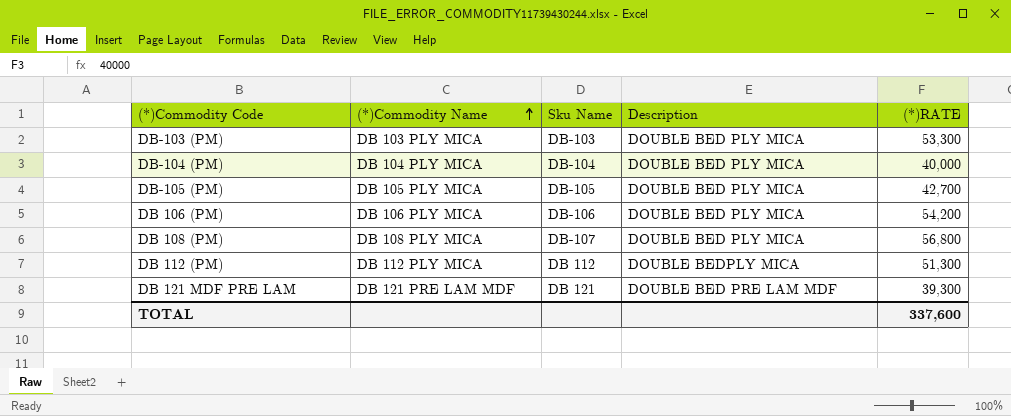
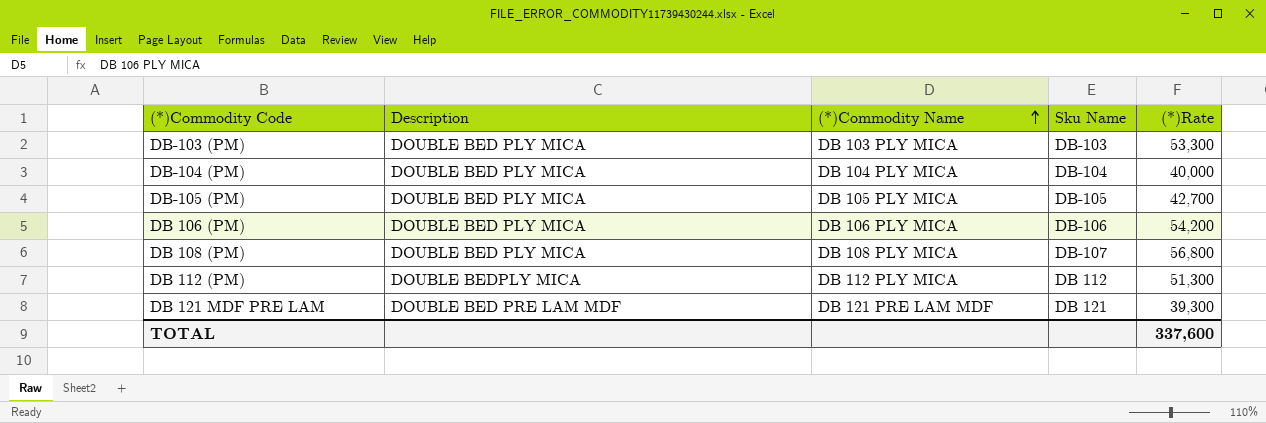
column Description | position: 4 -> 2
column name: (*)RATE -> (*)Rate

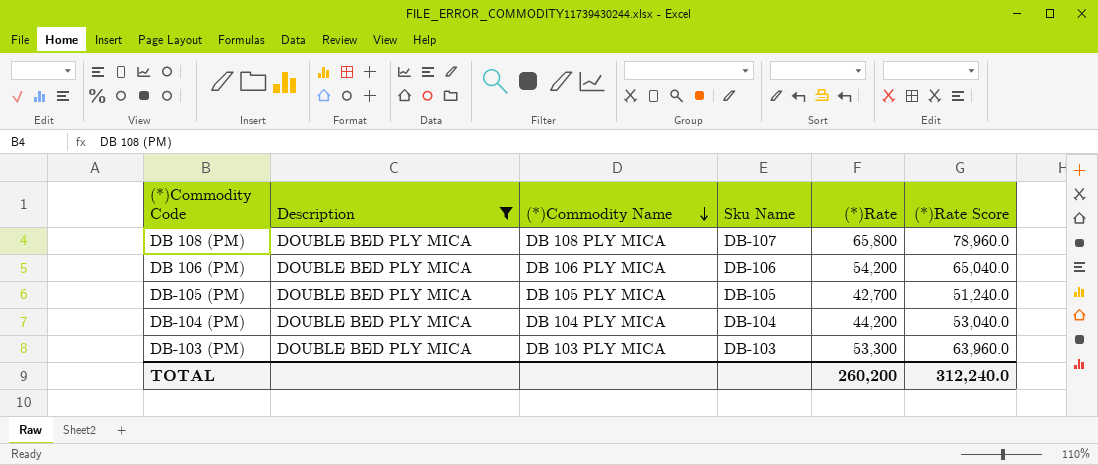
filter: none -> Description = DOUBLE BED PLY MICA
row order: (*)Commodity Name ascending -> (*)Commodity Name descending
column (*)Rate Score | formula: none -> [(*)Rate] * 1.2
DB 108 (PM) | (*)Rate: 56,800 -> 65,800
DB-104 (PM) | (*)Rate: 40,000 -> 44,200
TOTAL | (*)Rate: 337,600 -> 260,200

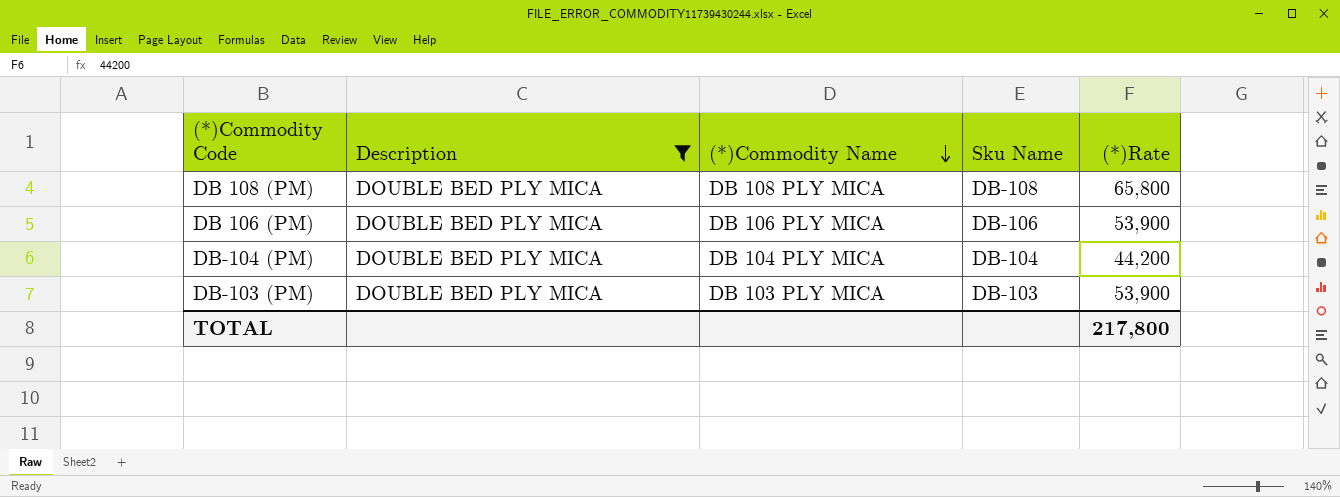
column (*)Rate Score | formula: [(*)Rate] * 1.2 -> none
row DB-105 (PM): DOUBLE BED PLY MICA | DB 105 PLY MICA | DB-105 | 42,700 | 51,240.0 -> none
DB 108 (PM) | Sku Name: DB-107 -> DB-108
DB 106 (PM) | (*)Rate: 54,200 -> 53,900
DB-103 (PM) | (*)Rate: 53,300 -> 53,900
TOTAL | (*)Rate: 260,200 -> 217,800

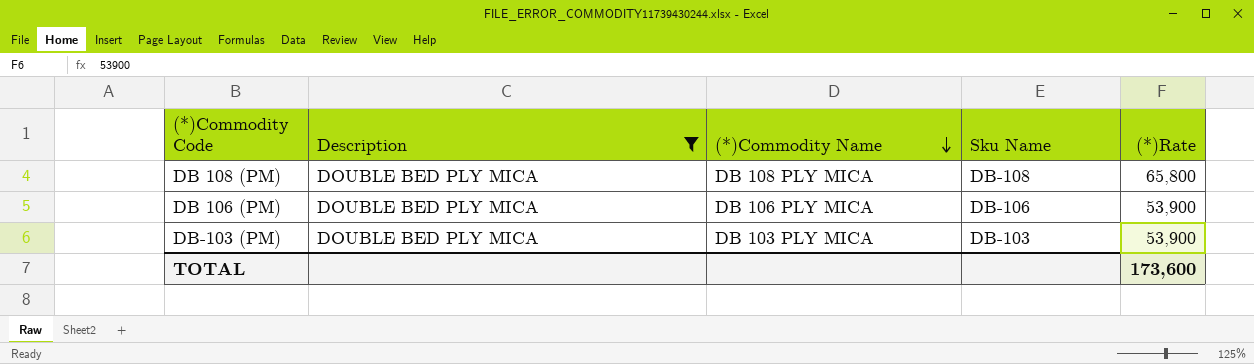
row DB-104 (PM): DOUBLE BED PLY MICA | DB 104 PLY MICA | DB-104 | 44,200 -> none
TOTAL | (*)Rate: 217,800 -> 173,600

